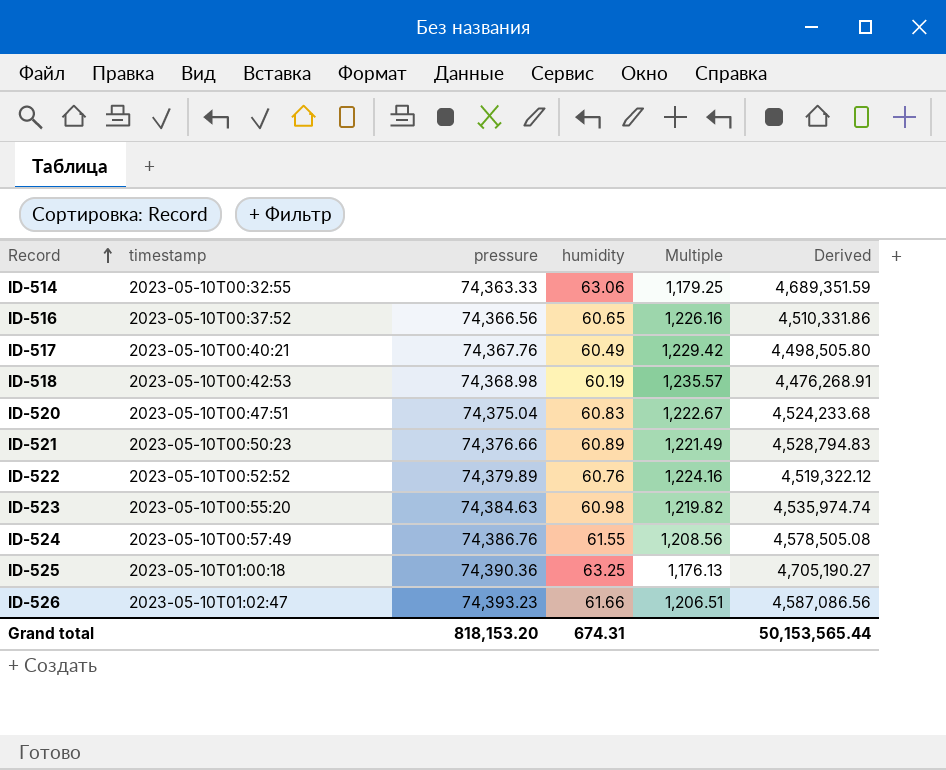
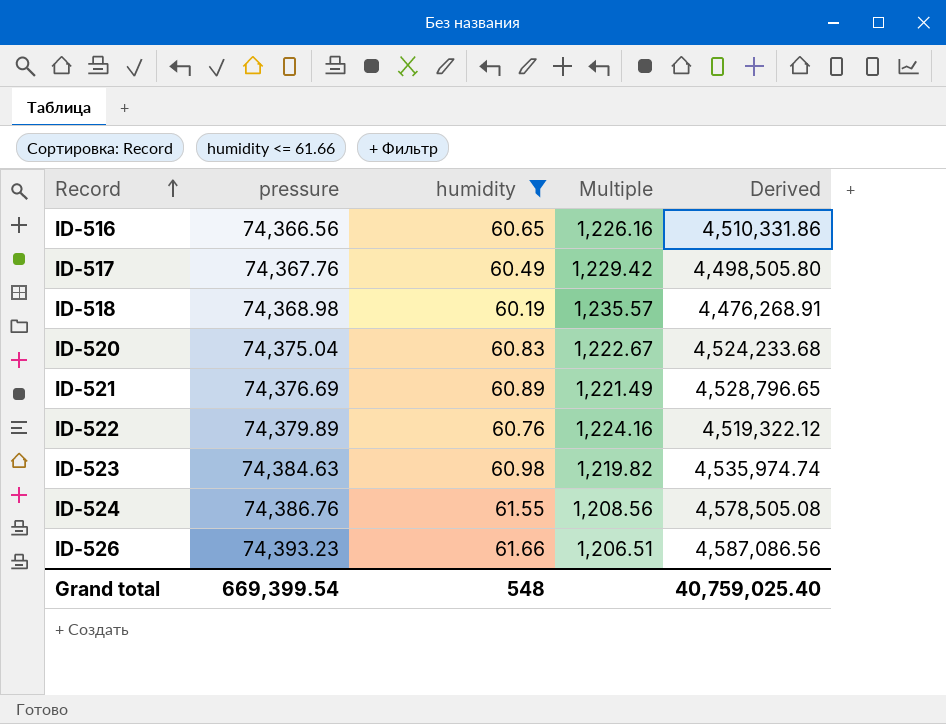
filter: none -> humidity <= 61.66
column timestamp | position: 2 -> none
ID-521 | pressure: 74,376.66 -> 74,376.69
ID-521 | Derived: 4,528,794.83 -> 4,528,796.65
Grand total | pressure: 818,153.20 -> 669,399.54
Grand total | humidity: 674.31 -> 548
Grand total | Derived: 50,153,565.44 -> 40,759,025.40

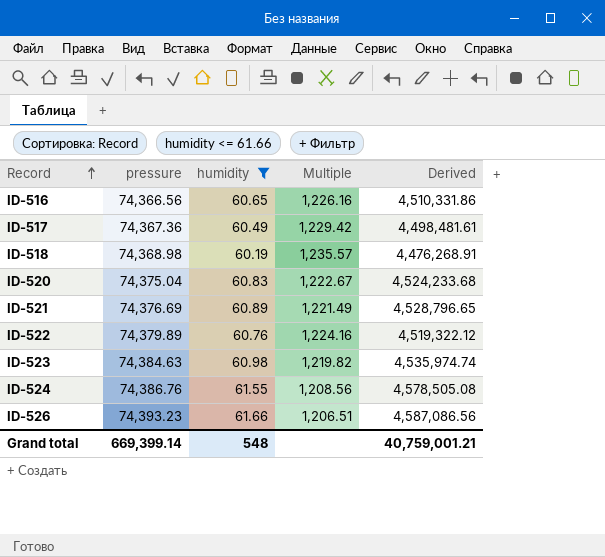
ID-517 | pressure: 74,367.76 -> 74,367.36
ID-517 | Derived: 4,498,505.80 -> 4,498,481.61
Grand total | pressure: 669,399.54 -> 669,399.14
Grand total | Derived: 40,759,025.40 -> 40,759,001.21

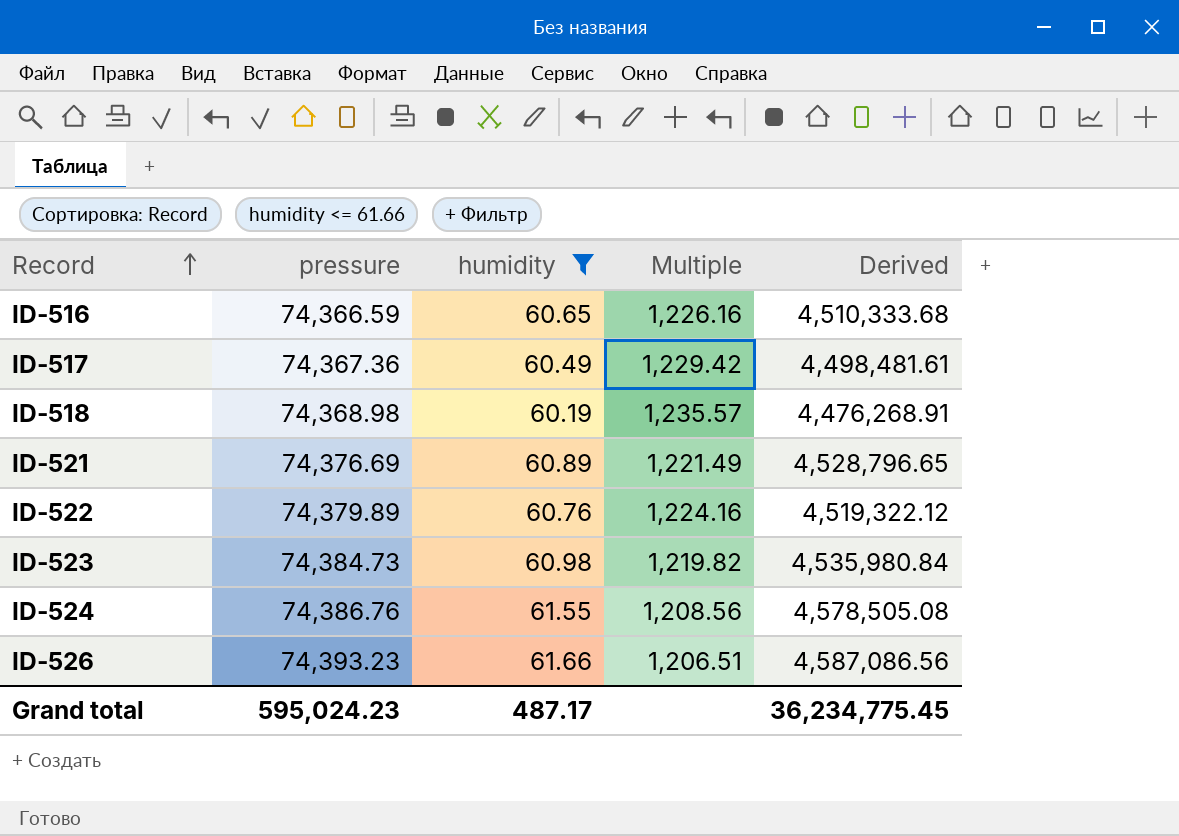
row ID-520: 74,375.04 | 60.83 | 1,222.67 | 4,524,233.68 -> none
ID-516 | pressure: 74,366.56 -> 74,366.59
ID-516 | Derived: 4,510,331.86 -> 4,510,333.68
ID-523 | pressure: 74,384.63 -> 74,384.73
ID-523 | Derived: 4,535,974.74 -> 4,535,980.84
Grand total | pressure: 669,399.14 -> 595,024.23
Grand total | humidity: 548 -> 487.17
Grand total | Derived: 40,759,001.21 -> 36,234,775.45

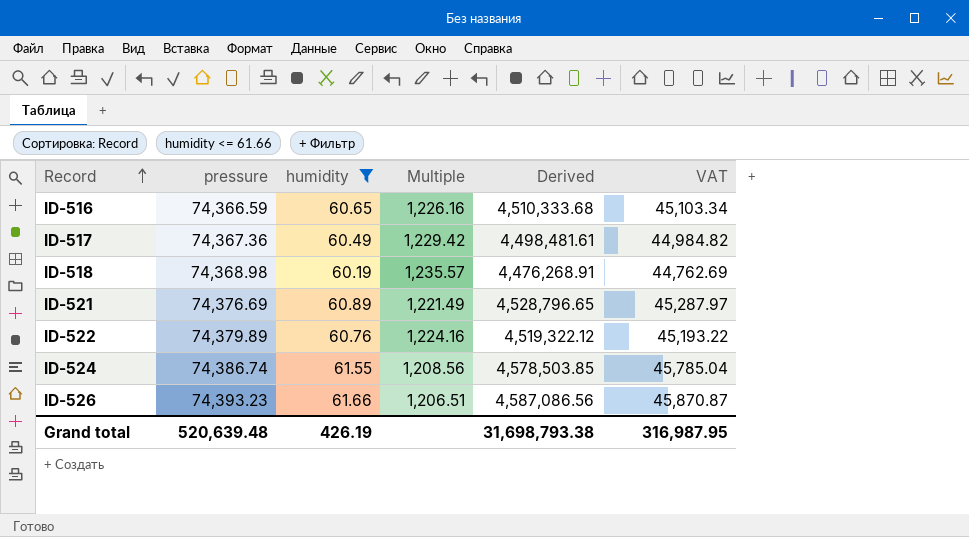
column VAT | formula: none -> [Derived] * 0.01
row ID-523: 74,384.73 | 60.98 | 1,219.82 | 4,535,980.84 -> none
ID-524 | pressure: 74,386.76 -> 74,386.74
ID-524 | Derived: 4,578,505.08 -> 4,578,503.85
Grand total | pressure: 595,024.23 -> 520,639.48
Grand total | humidity: 487.17 -> 426.19
Grand total | Derived: 36,234,775.45 -> 31,698,793.38

